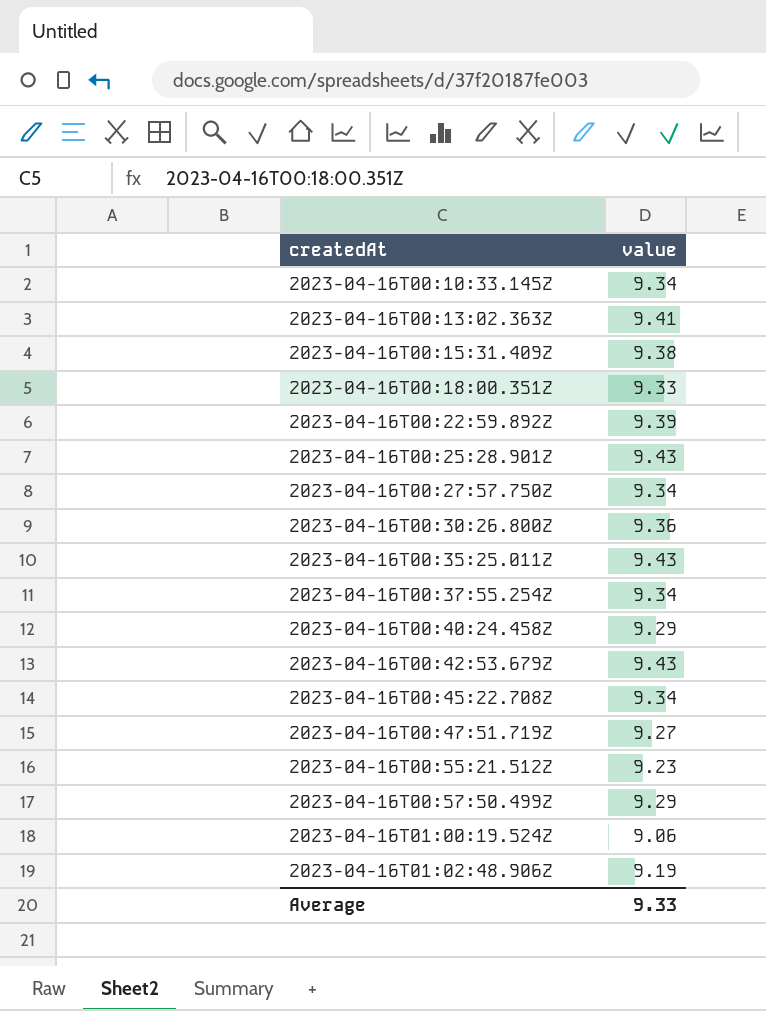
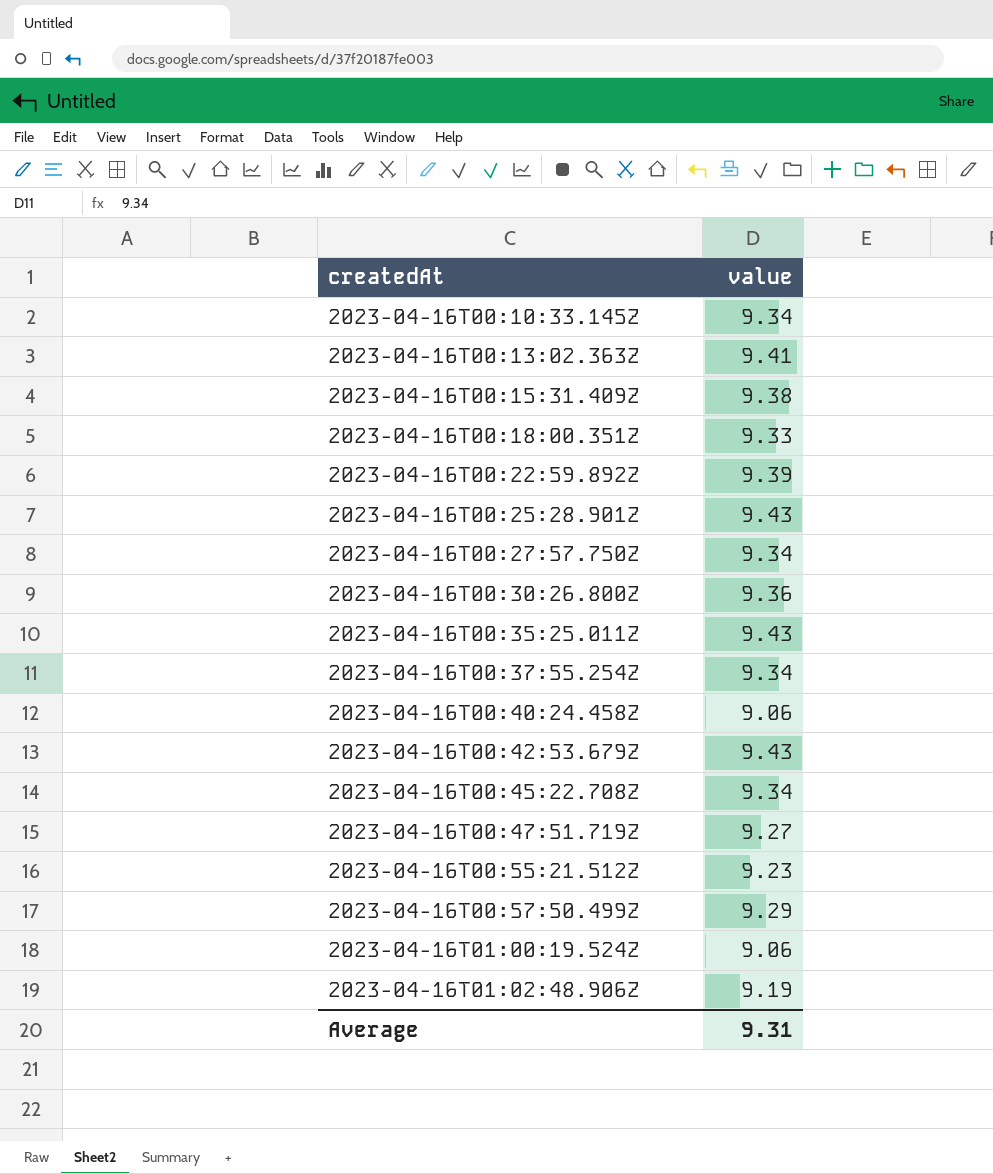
2023-04-16T00:40:24.458Z | value: 9.29 -> 9.06
Average | value: 9.33 -> 9.31

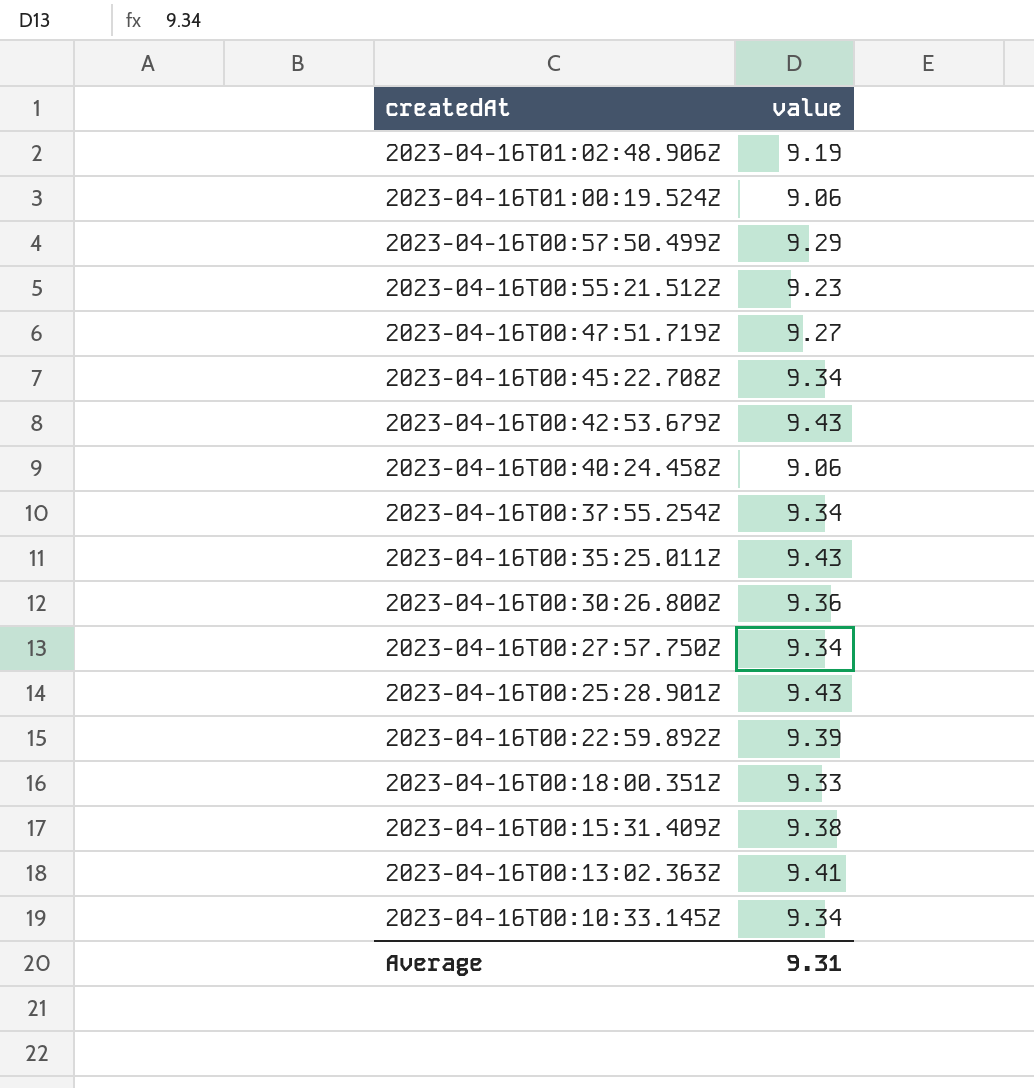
row order: createdAt ascending -> createdAt descending

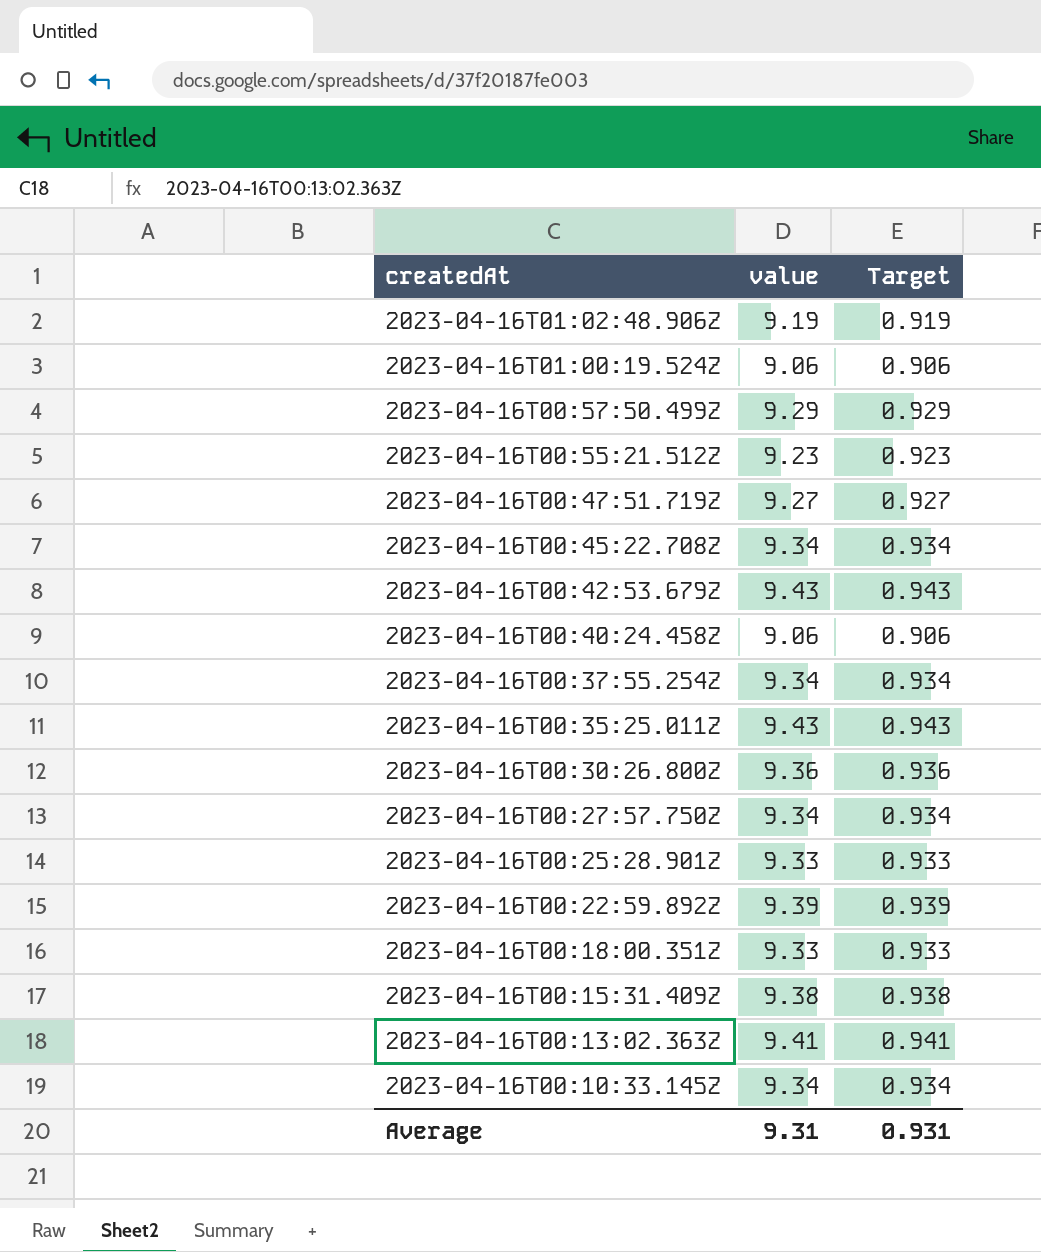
column Target | formula: none -> [value] * 0.1
2023-04-16T00:25:28.901Z | value: 9.43 -> 9.33

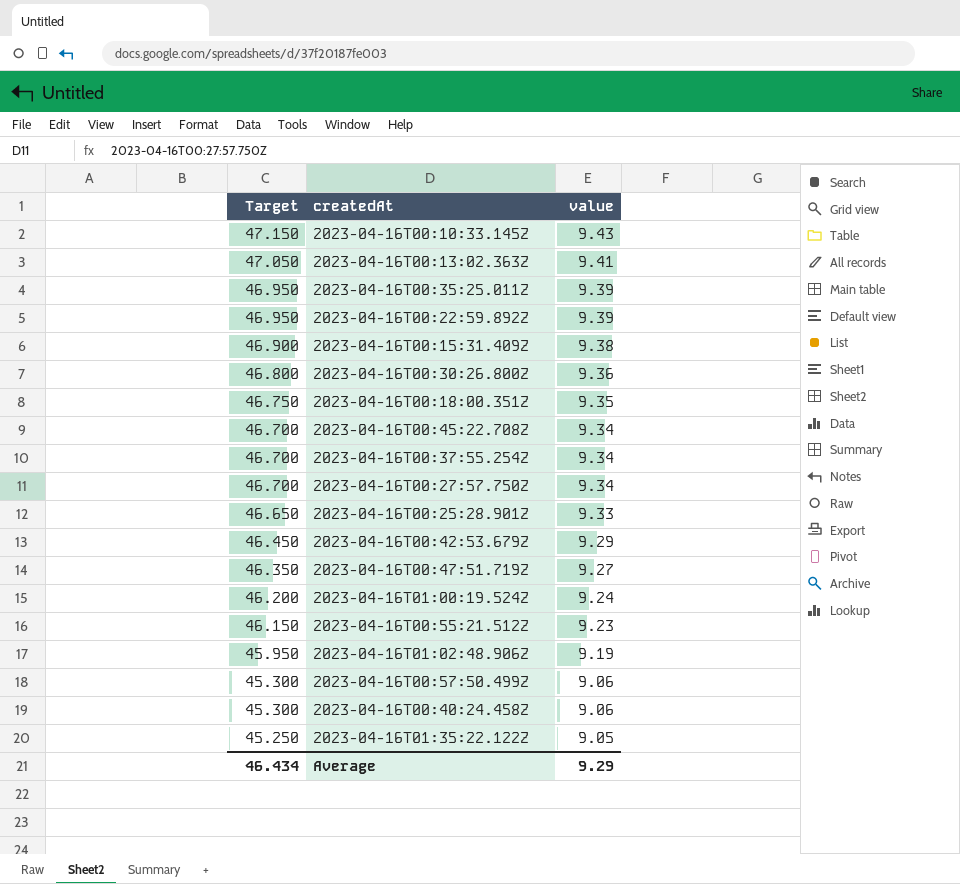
row order: createdAt descending -> Target descending
column Target | formula: [value] * 0.1 -> [value] * 5
column Target | position: 3 -> 1
2023-04-16T00:10:33.145Z | value: 9.34 -> 9.43
2023-04-16T00:35:25.011Z | value: 9.43 -> 9.39
2023-04-16T00:18:00.351Z | value: 9.33 -> 9.35
2023-04-16T00:42:53.679Z | value: 9.43 -> 9.29
2023-04-16T01:00:19.524Z | value: 9.06 -> 9.24
2023-04-16T00:57:50.499Z | value: 9.29 -> 9.06
row 2023-04-16T01:35:22.122Z: none -> 45.250 | 9.05
Average | Target: 0.931 -> 46.434
Average | value: 9.31 -> 9.29

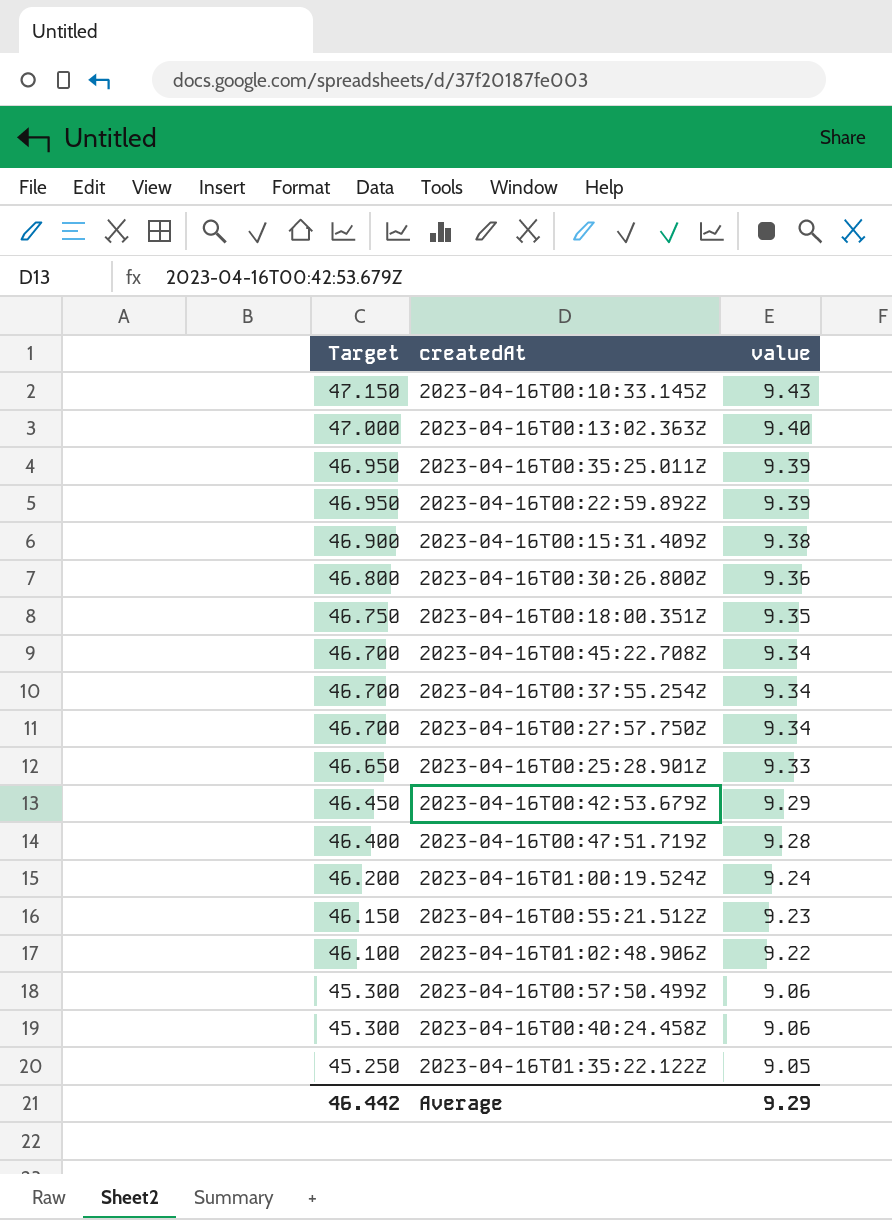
2023-04-16T00:13:02.363Z | Target: 47.050 -> 47.000
2023-04-16T00:13:02.363Z | value: 9.41 -> 9.40
2023-04-16T00:47:51.719Z | Target: 46.350 -> 46.400
2023-04-16T00:47:51.719Z | value: 9.27 -> 9.28
2023-04-16T01:02:48.906Z | Target: 45.950 -> 46.100
2023-04-16T01:02:48.906Z | value: 9.19 -> 9.22
Average | Target: 46.434 -> 46.442

